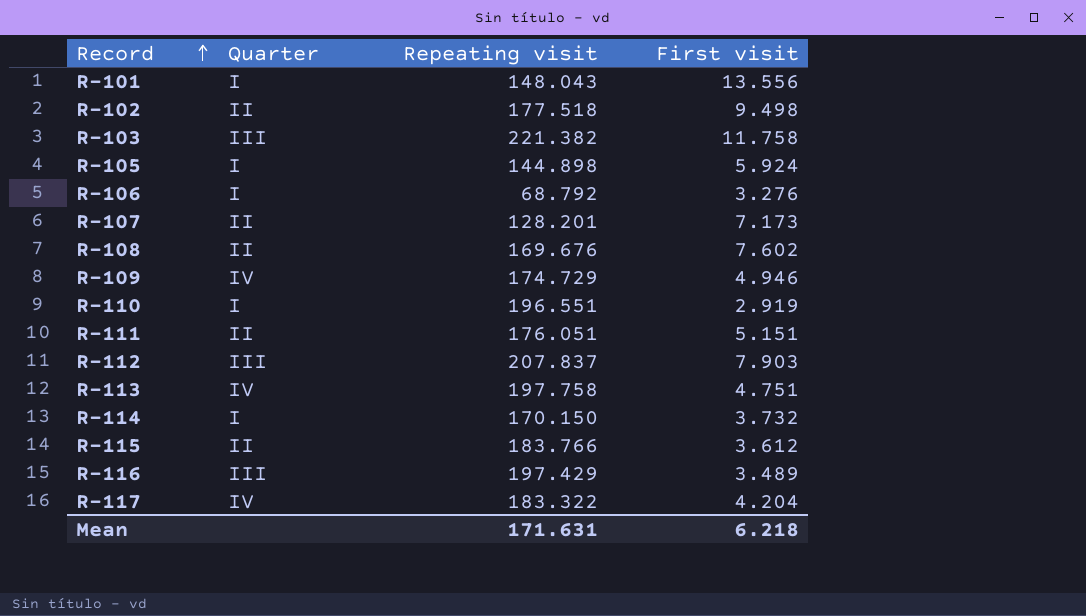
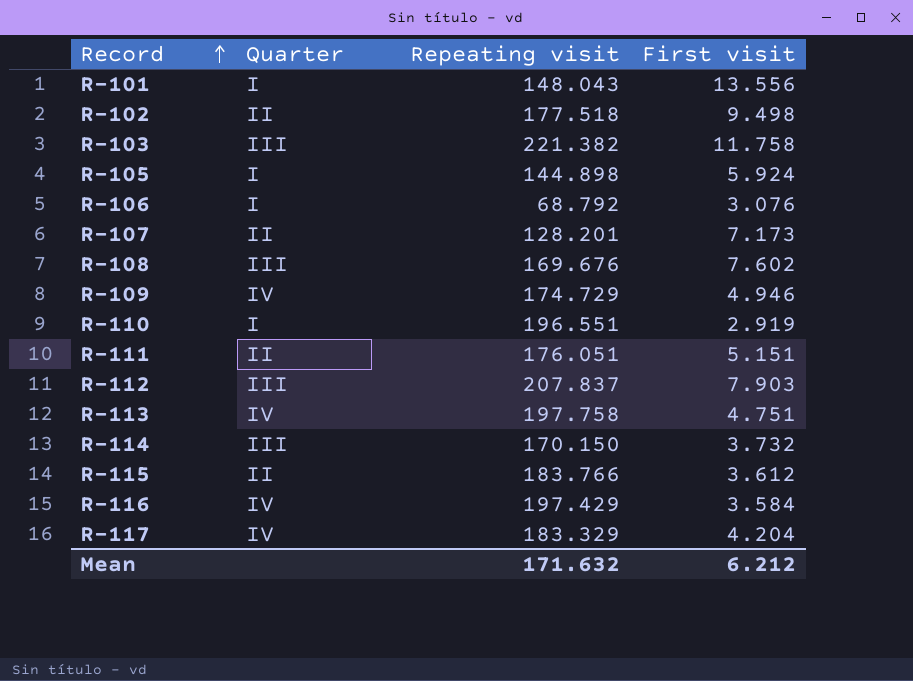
R-106 | First visit: 3.276 -> 3.076
R-108 | Quarter: II -> III
R-114 | Quarter: I -> III
R-116 | Quarter: III -> IV
R-116 | First visit: 3.489 -> 3.584
R-117 | Repeating visit: 183.322 -> 183.329
Mean | Repeating visit: 171.631 -> 171.632
Mean | First visit: 6.218 -> 6.212

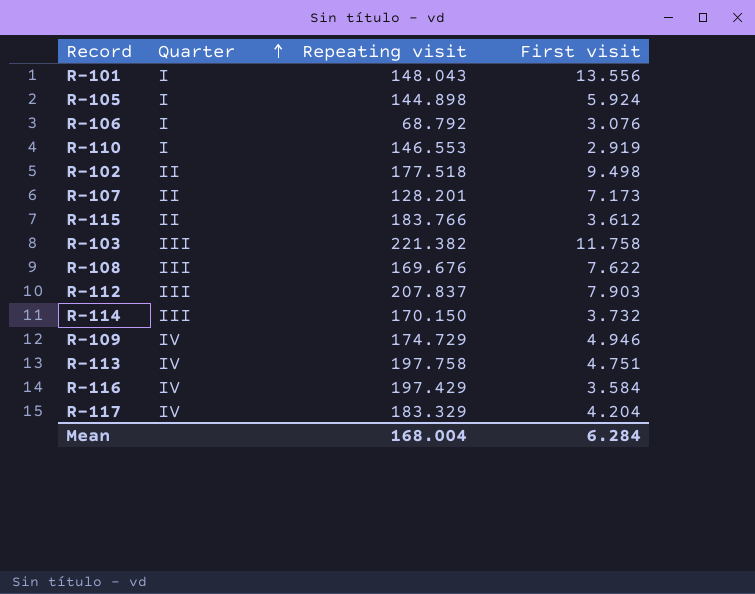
row order: Record ascending -> Quarter ascending
row R-111: II | 176.051 | 5.151 -> none
R-110 | Repeating visit: 196.551 -> 146.553
R-108 | First visit: 7.602 -> 7.622
Mean | Repeating visit: 171.632 -> 168.004
Mean | First visit: 6.212 -> 6.284

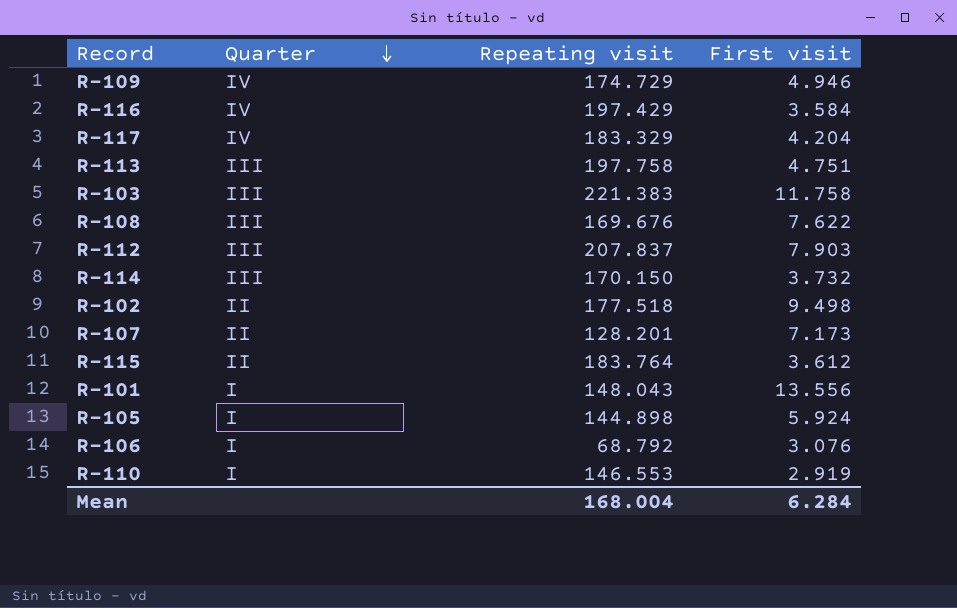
row order: Quarter ascending -> Quarter descending
R-113 | Quarter: IV -> III
R-103 | Repeating visit: 221.382 -> 221.383
R-115 | Repeating visit: 183.766 -> 183.764

